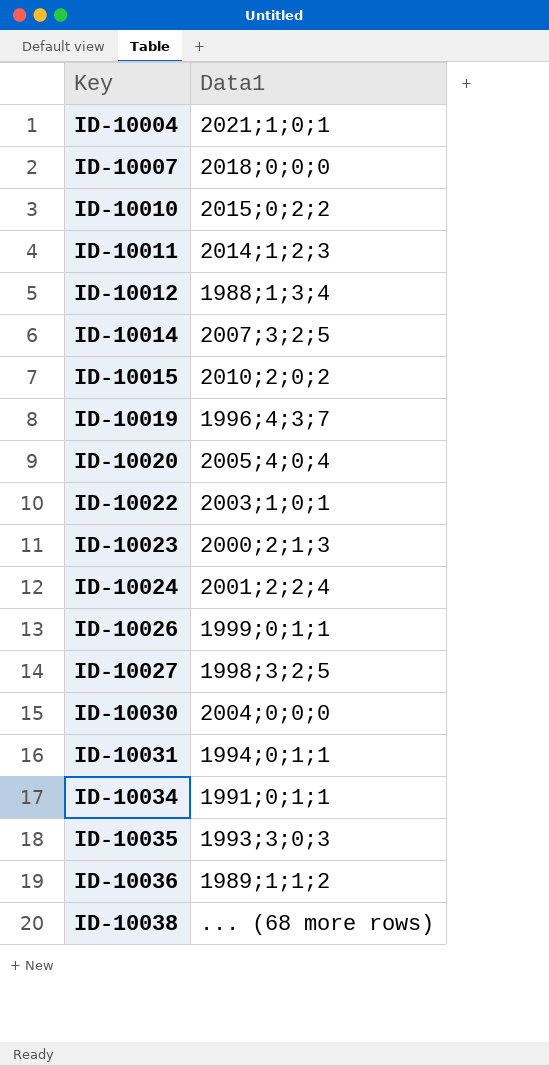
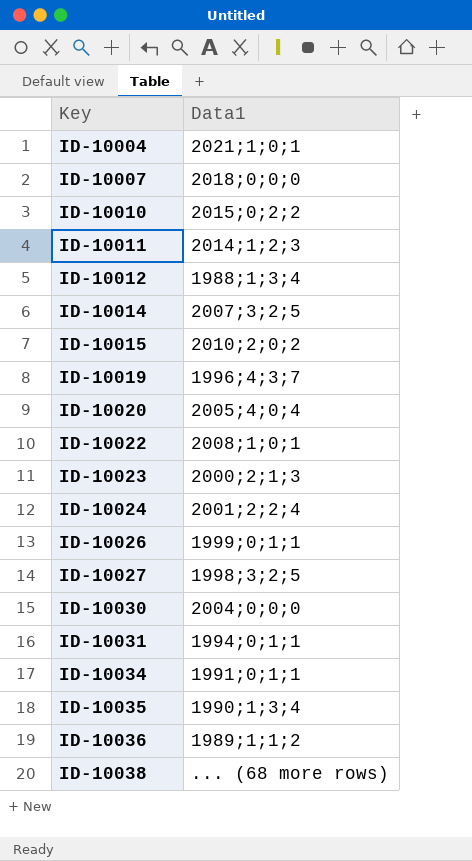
ID-10022 | Data1: 2003;1;0;1 -> 2008;1;0;1
ID-10035 | Data1: 1993;3;0;3 -> 1990;1;3;4

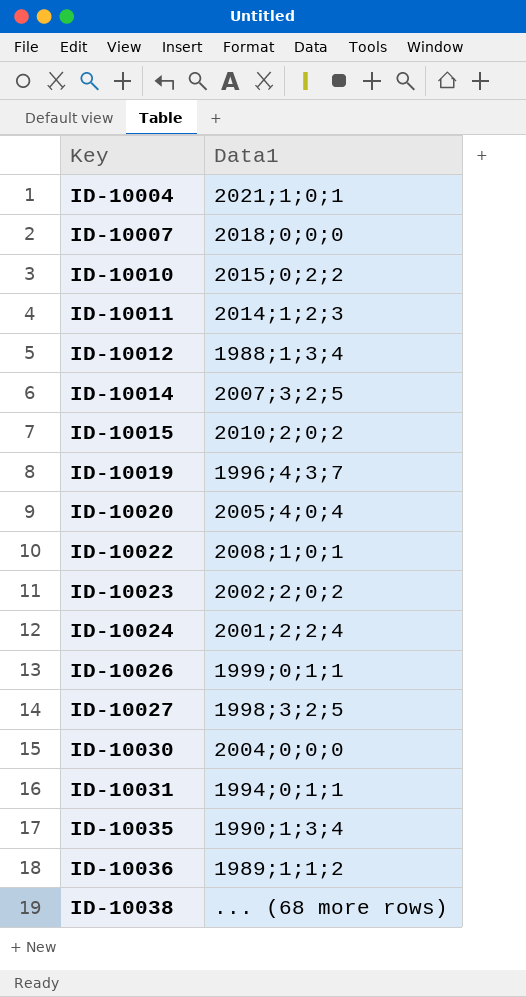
row ID-10034: 1991;0;1;1 -> none
ID-10023 | Data1: 2000;2;1;3 -> 2002;2;0;2

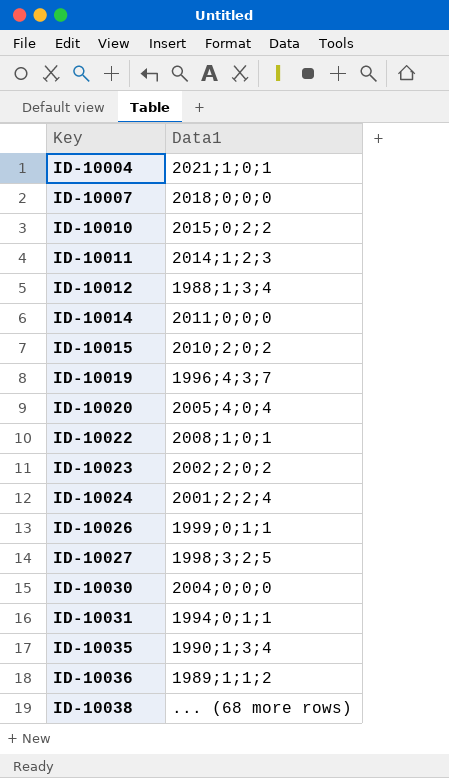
ID-10014 | Data1: 2007;3;2;5 -> 2011;0;0;0

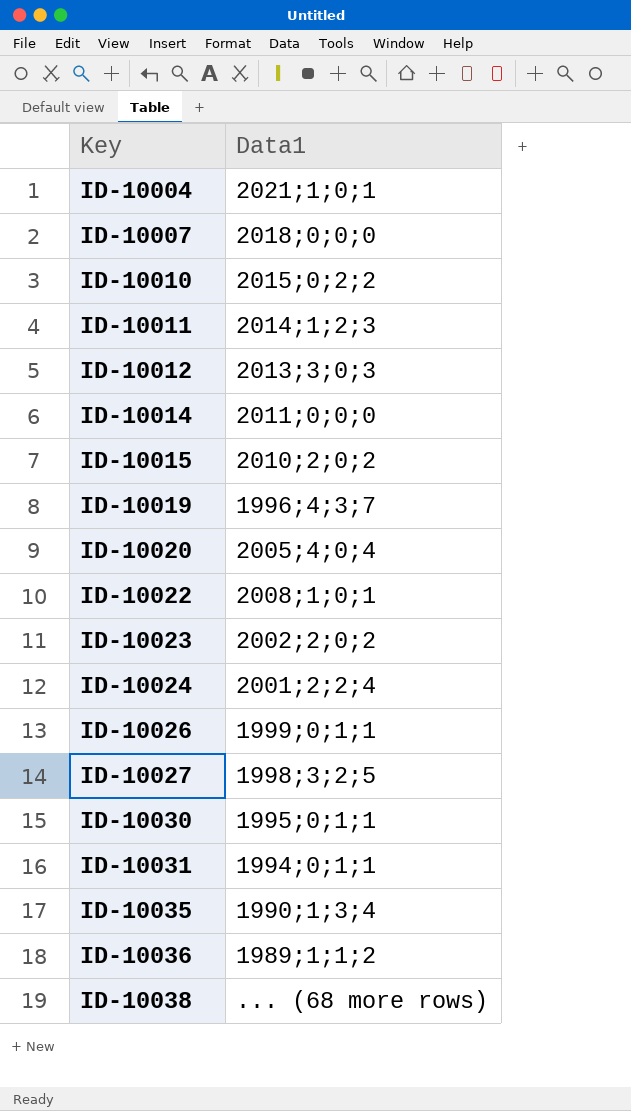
ID-10012 | Data1: 1988;1;3;4 -> 2013;3;0;3
ID-10030 | Data1: 2004;0;0;0 -> 1995;0;1;1

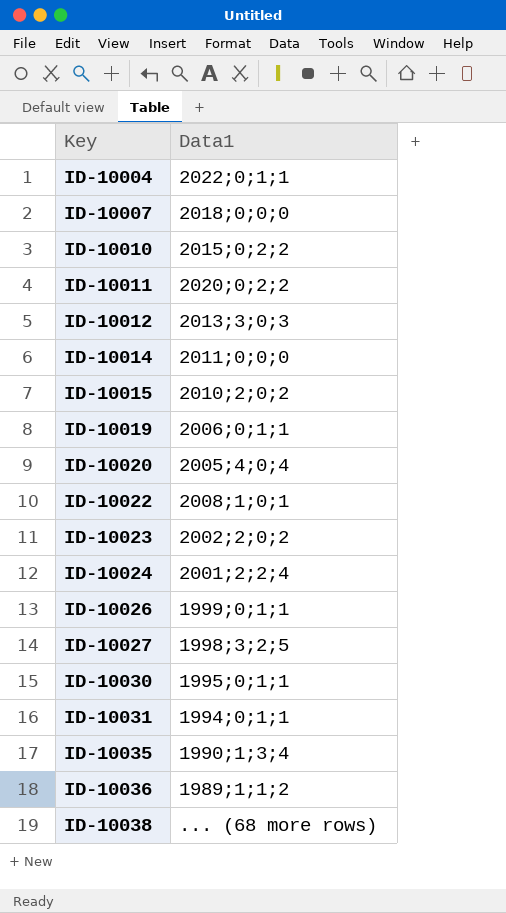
ID-10004 | Data1: 2021;1;0;1 -> 2022;0;1;1
ID-10011 | Data1: 2014;1;2;3 -> 2020;0;2;2
ID-10019 | Data1: 1996;4;3;7 -> 2006;0;1;1

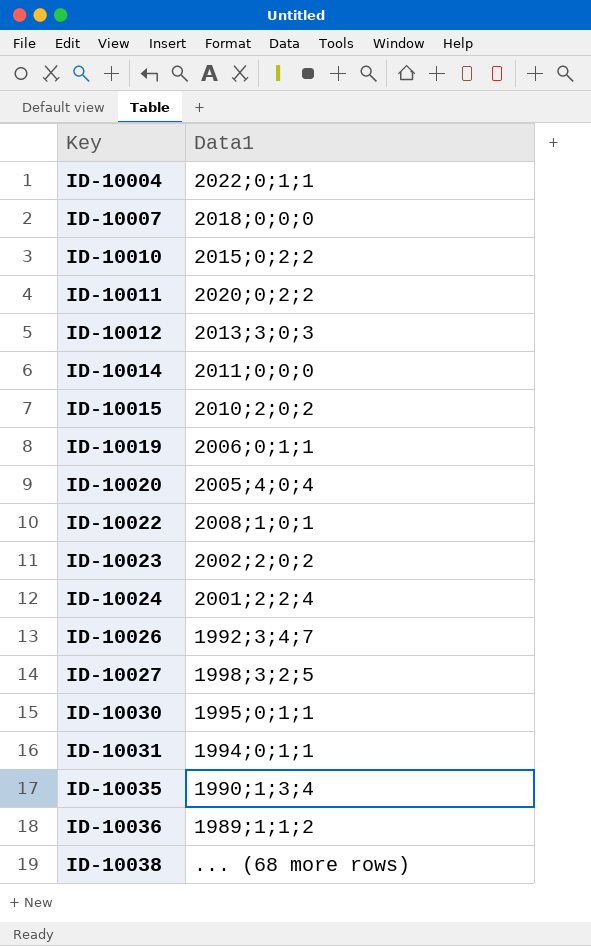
ID-10026 | Data1: 1999;0;1;1 -> 1992;3;4;7

